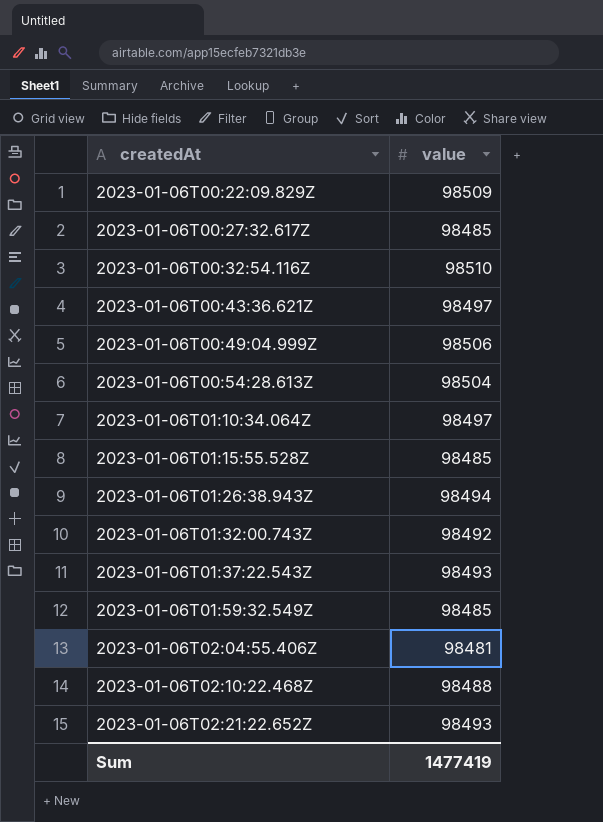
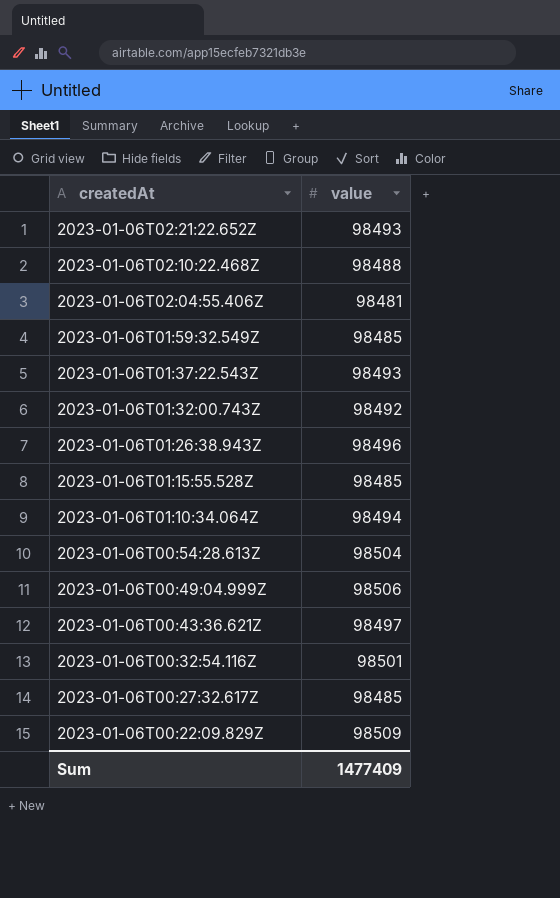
row order: createdAt ascending -> createdAt descending
2023-01-06T01:26:38.943Z | value: 98494 -> 98496
2023-01-06T01:10:34.064Z | value: 98497 -> 98494
2023-01-06T00:32:54.116Z | value: 98510 -> 98501
Sum | value: 1477419 -> 1477409

